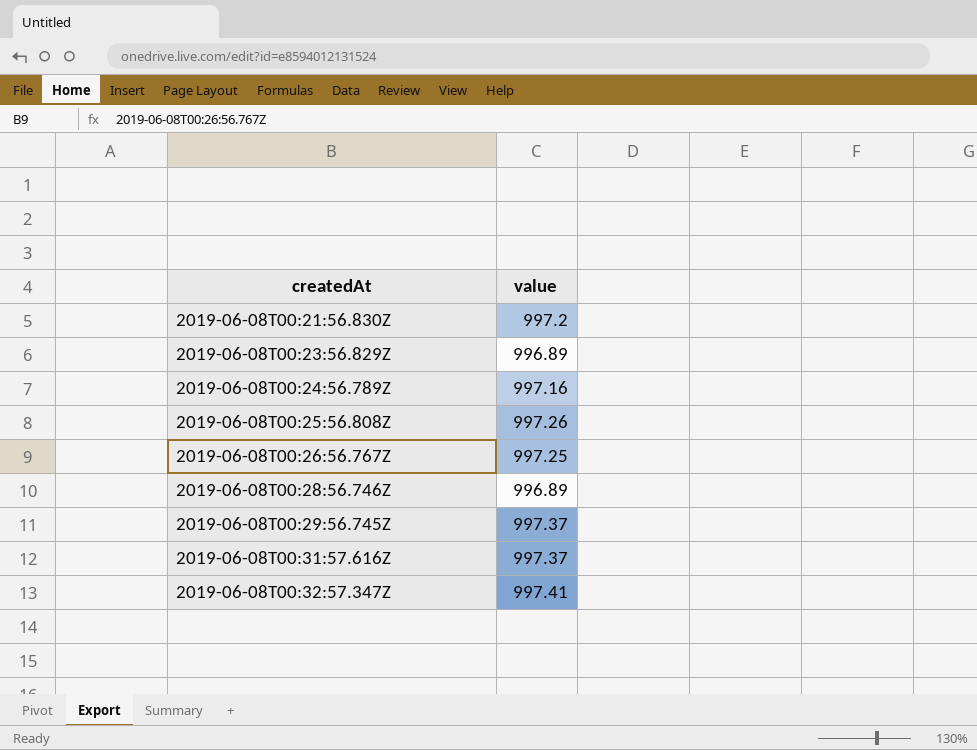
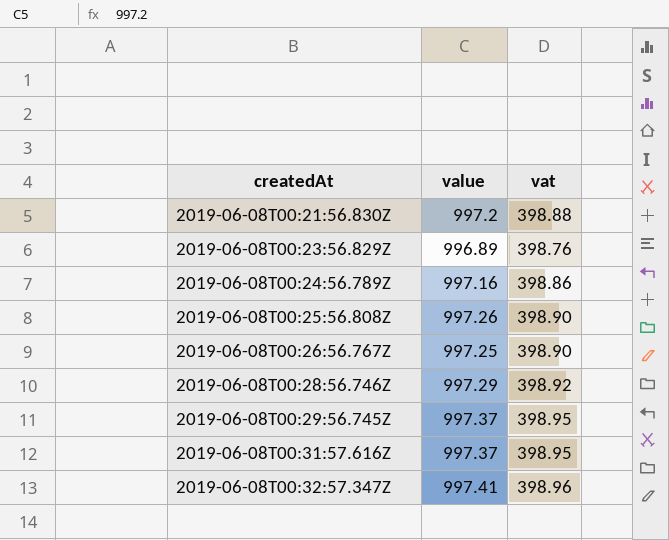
column vat | formula: none -> [value] * 0.4
2019-06-08T00:28:56.746Z | value: 996.89 -> 997.29

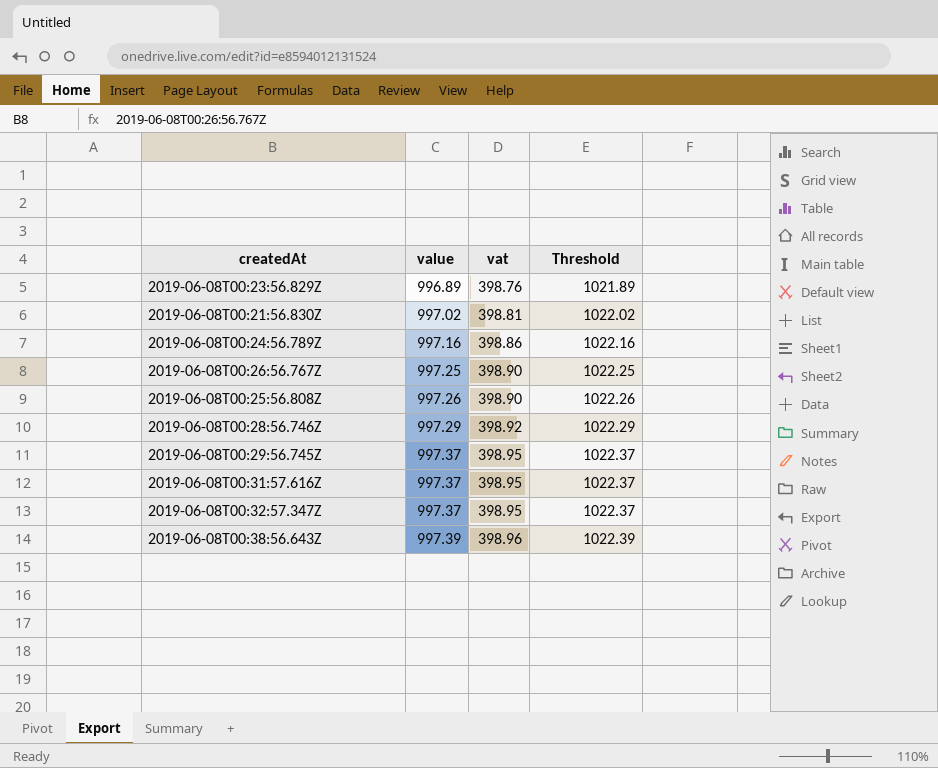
row order: createdAt ascending -> value ascending
column Threshold | formula: none -> [value] + 25
2019-06-08T00:21:56.830Z | value: 997.2 -> 997.02
2019-06-08T00:21:56.830Z | vat: 398.88 -> 398.81
2019-06-08T00:32:57.347Z | value: 997.41 -> 997.37
2019-06-08T00:32:57.347Z | vat: 398.96 -> 398.95
row 2019-06-08T00:38:56.643Z: none -> 997.39 | 398.96 | 1022.39

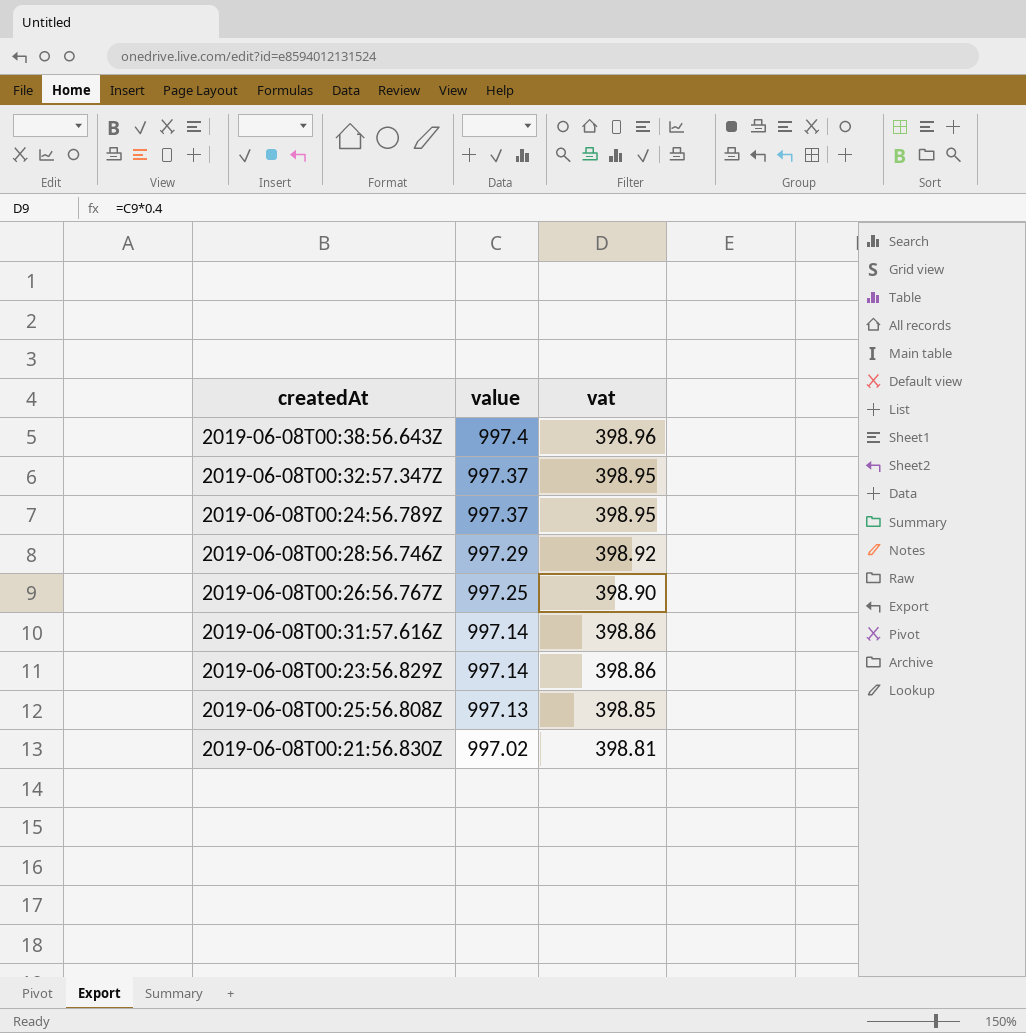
row order: value ascending -> value descending
column Threshold | formula: [value] + 25 -> none
row 2019-06-08T00:29:56.745Z: 997.37 | 398.95 | 1022.37 -> none
2019-06-08T00:38:56.643Z | value: 997.39 -> 997.4
2019-06-08T00:24:56.789Z | value: 997.16 -> 997.37
2019-06-08T00:24:56.789Z | vat: 398.86 -> 398.95
2019-06-08T00:31:57.616Z | value: 997.37 -> 997.14
2019-06-08T00:31:57.616Z | vat: 398.95 -> 398.86
2019-06-08T00:23:56.829Z | value: 996.89 -> 997.14
2019-06-08T00:23:56.829Z | vat: 398.76 -> 398.86
2019-06-08T00:25:56.808Z | value: 997.26 -> 997.13
2019-06-08T00:25:56.808Z | vat: 398.90 -> 398.85

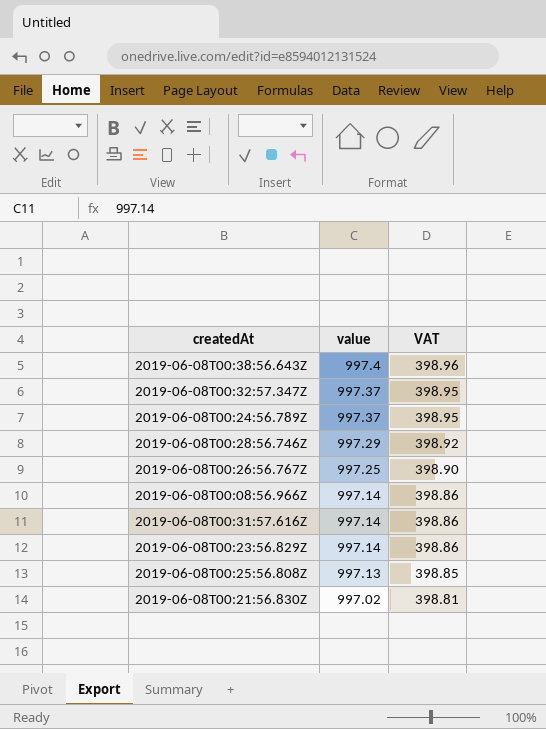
column name: vat -> VAT
row 2019-06-08T00:08:56.966Z: none -> 997.14 | 398.86

